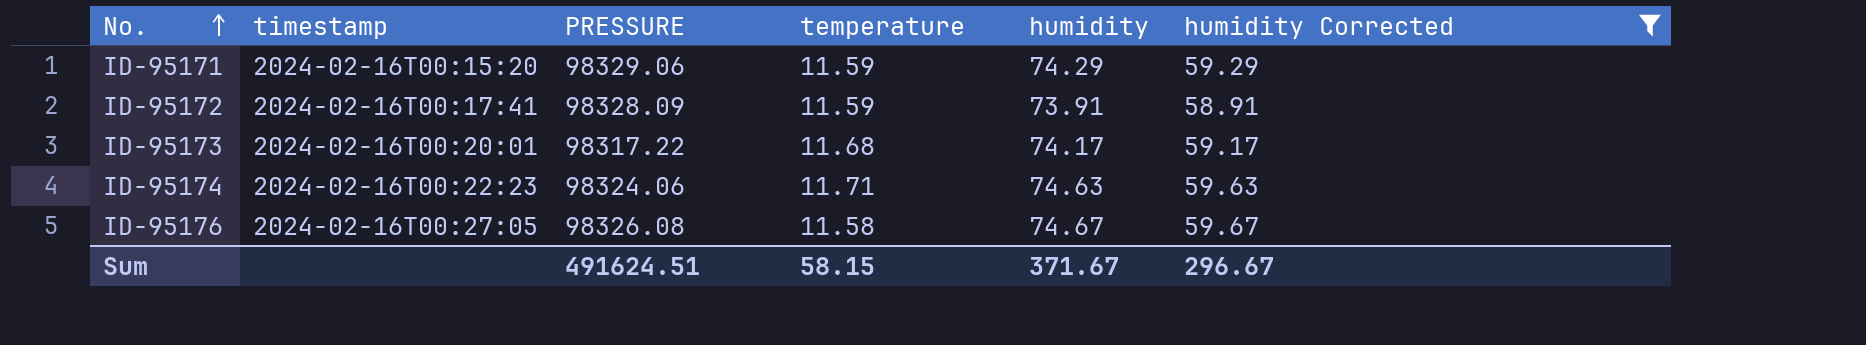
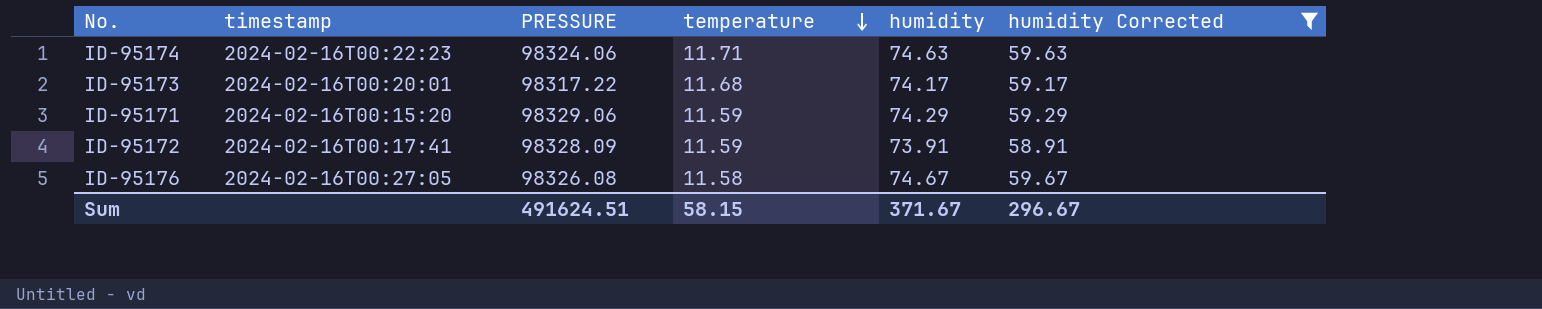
row order: No. ascending -> temperature descending

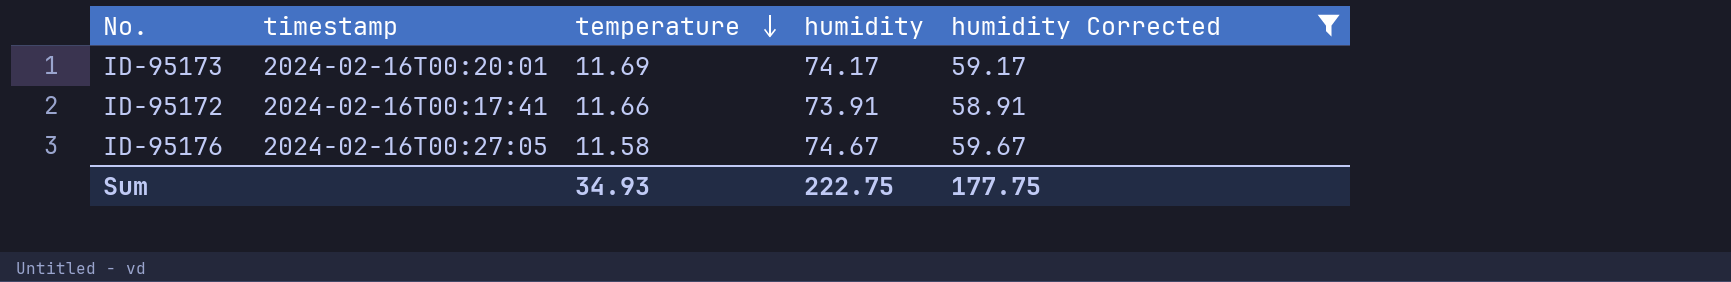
column PRESSURE | position: 3 -> none
row ID-95174: 2024-02-16T00:22:23 | 98324.06 | 11.71 | 74.63 | 59.63 -> none
row ID-95171: 2024-02-16T00:15:20 | 98329.06 | 11.59 | 74.29 | 59.29 -> none
ID-95173 | temperature: 11.68 -> 11.69
ID-95172 | temperature: 11.59 -> 11.66
Sum | temperature: 58.15 -> 34.93
Sum | humidity: 371.67 -> 222.75
Sum | humidity Corrected: 296.67 -> 177.75

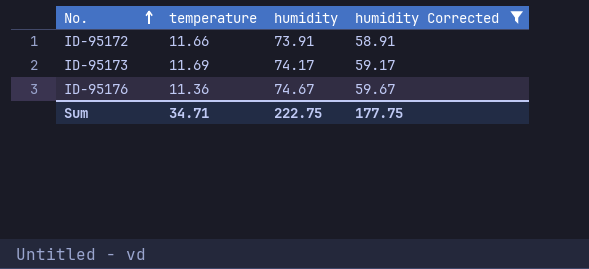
row order: temperature descending -> No. ascending
column timestamp | position: 2 -> none
ID-95176 | temperature: 11.58 -> 11.36
Sum | temperature: 34.93 -> 34.71

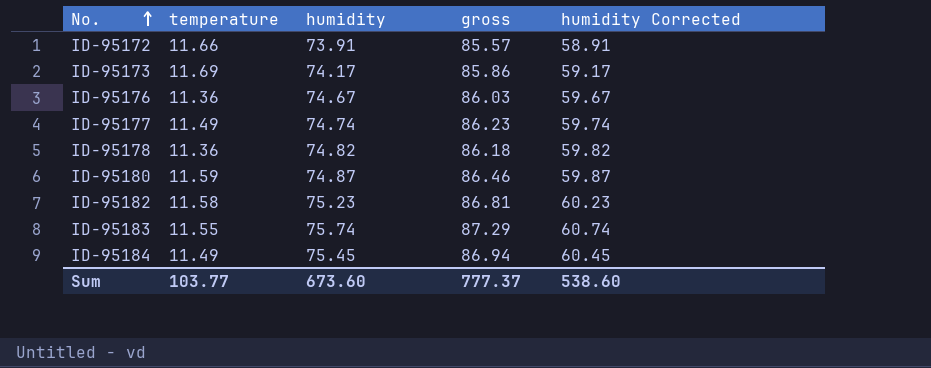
filter: humidity Corrected <= 59.67 -> none
column gross | formula: none -> [temperature] + [humidity]
Sum | temperature: 34.71 -> 103.77
Sum | humidity: 222.75 -> 673.60
Sum | humidity Corrected: 177.75 -> 538.60

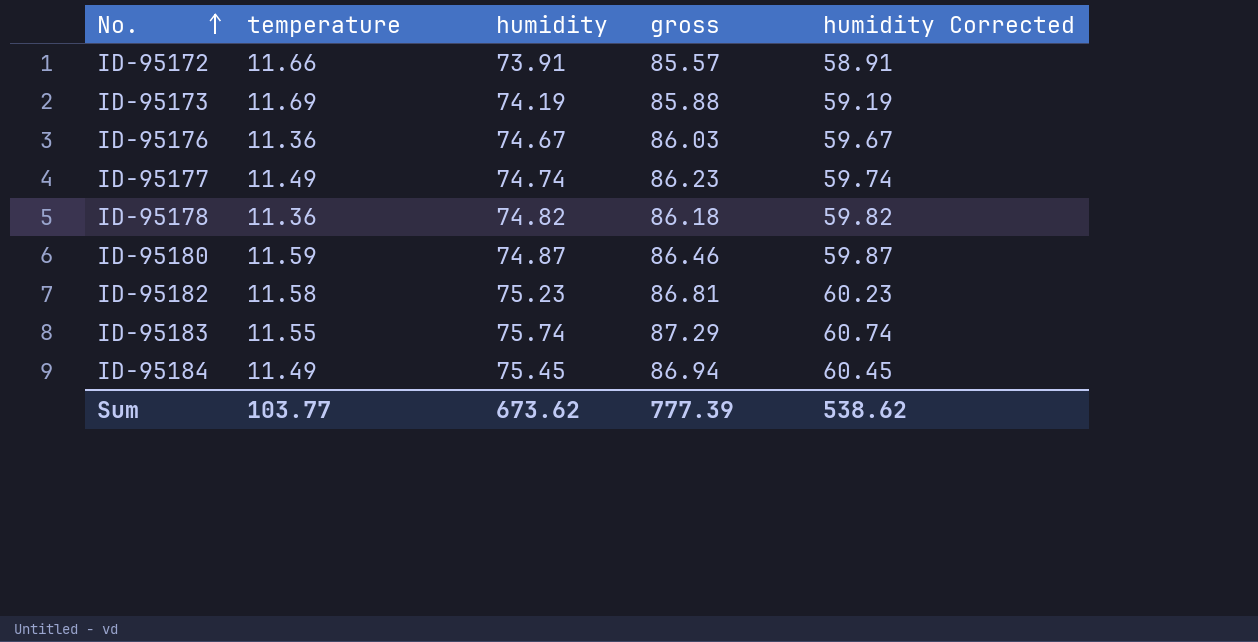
ID-95173 | humidity: 74.17 -> 74.19
ID-95173 | gross: 85.86 -> 85.88
ID-95173 | humidity Corrected: 59.17 -> 59.19
Sum | humidity: 673.60 -> 673.62
Sum | gross: 777.37 -> 777.39
Sum | humidity Corrected: 538.60 -> 538.62

